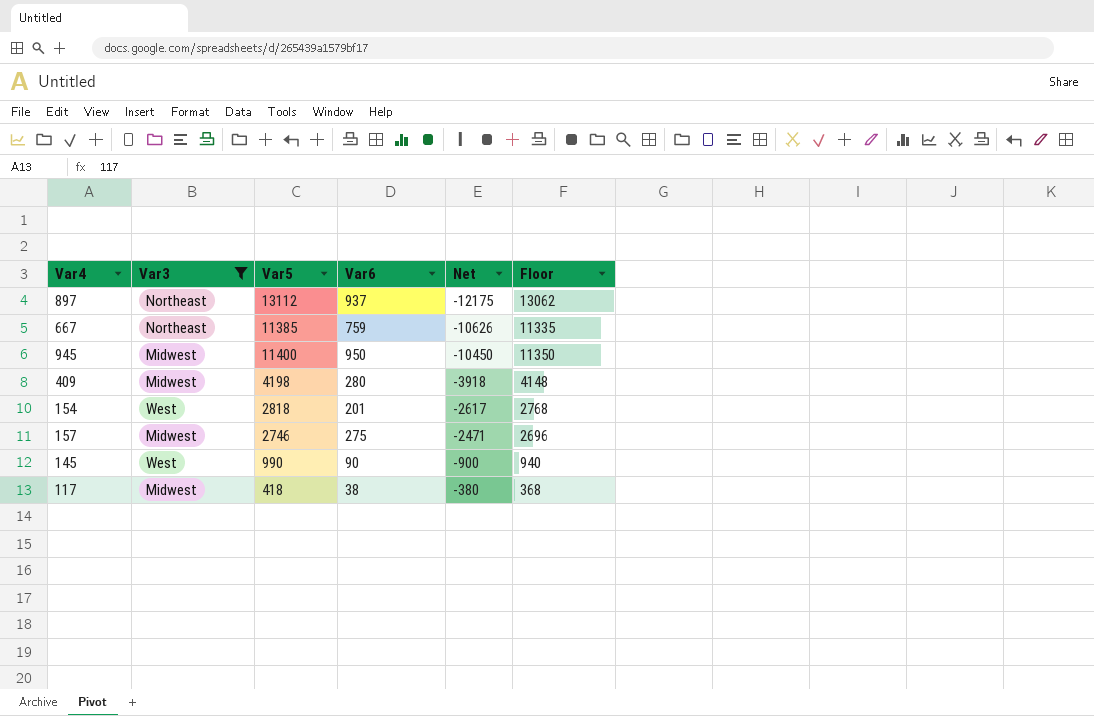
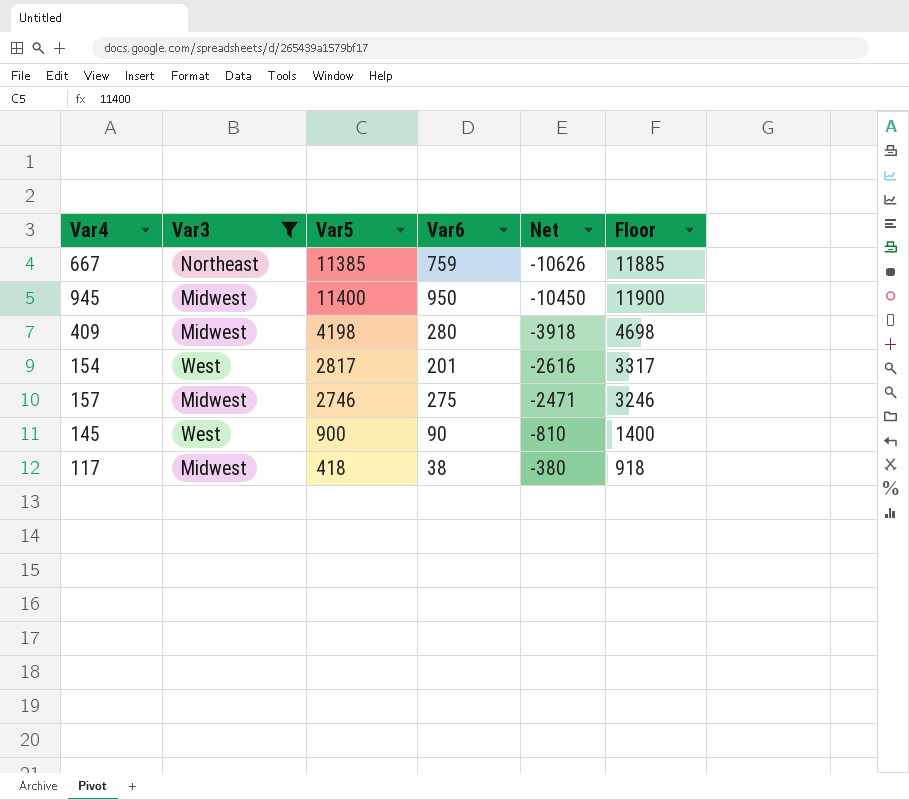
column Floor | formula: [Var5] - 50 -> [Var5] + 500
row 897: Northeast | 13112 | 937 | -12175 | 13062 -> none
154 | Var5: 2818 -> 2817
154 | Net: -2617 -> -2616
145 | Var5: 990 -> 900
145 | Net: -900 -> -810

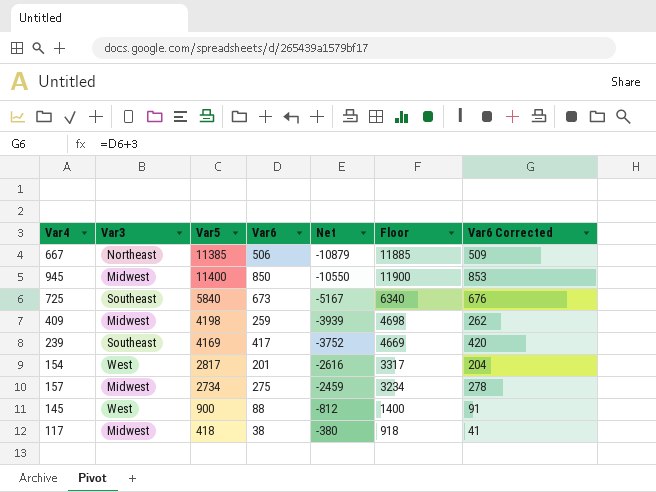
filter: Var3 != Southeast -> none
column Var6 Corrected | formula: none -> [Var6] + 3
667 | Var6: 759 -> 506
667 | Net: -10626 -> -10879
945 | Var6: 950 -> 850
945 | Net: -10450 -> -10550
409 | Var6: 280 -> 259
409 | Net: -3918 -> -3939
157 | Var5: 2746 -> 2734
157 | Net: -2471 -> -2459
157 | Floor: 3246 -> 3234
145 | Var6: 90 -> 88
145 | Net: -810 -> -812

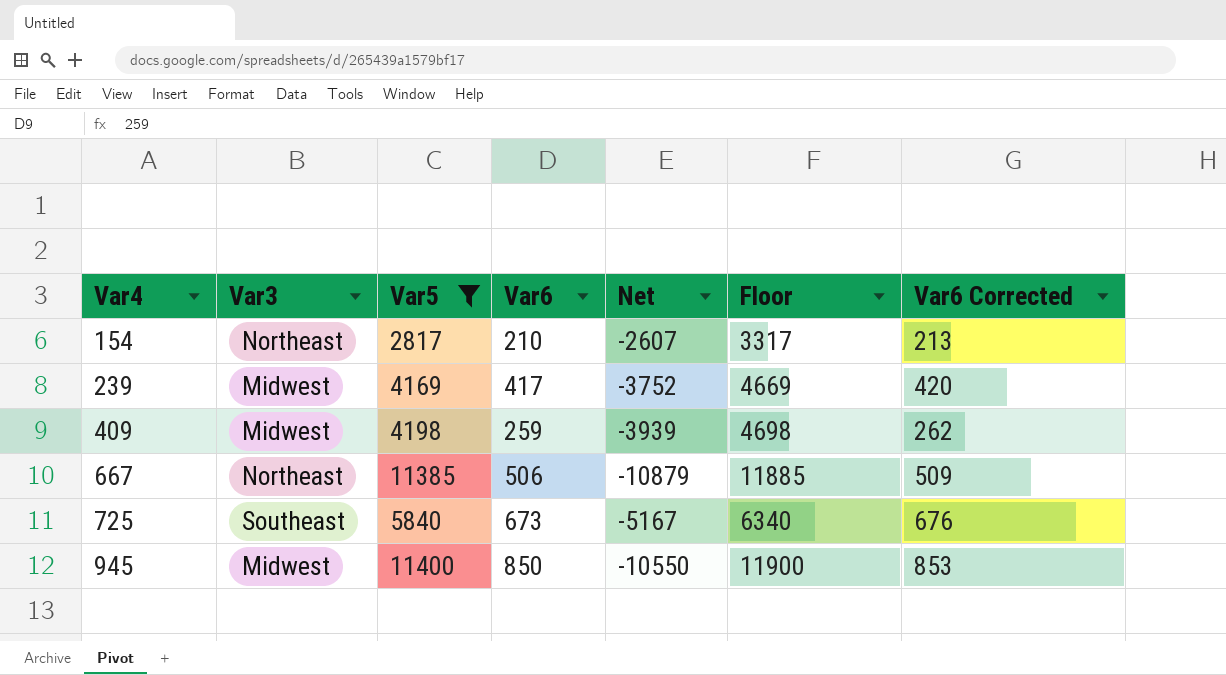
filter: none -> Var5 >= 2817
row order: Net ascending -> Var4 ascending
154 | Var3: West -> Northeast
154 | Var6: 201 -> 210
154 | Net: -2616 -> -2607
154 | Var6 Corrected: 204 -> 213
239 | Var3: Southeast -> Midwest

